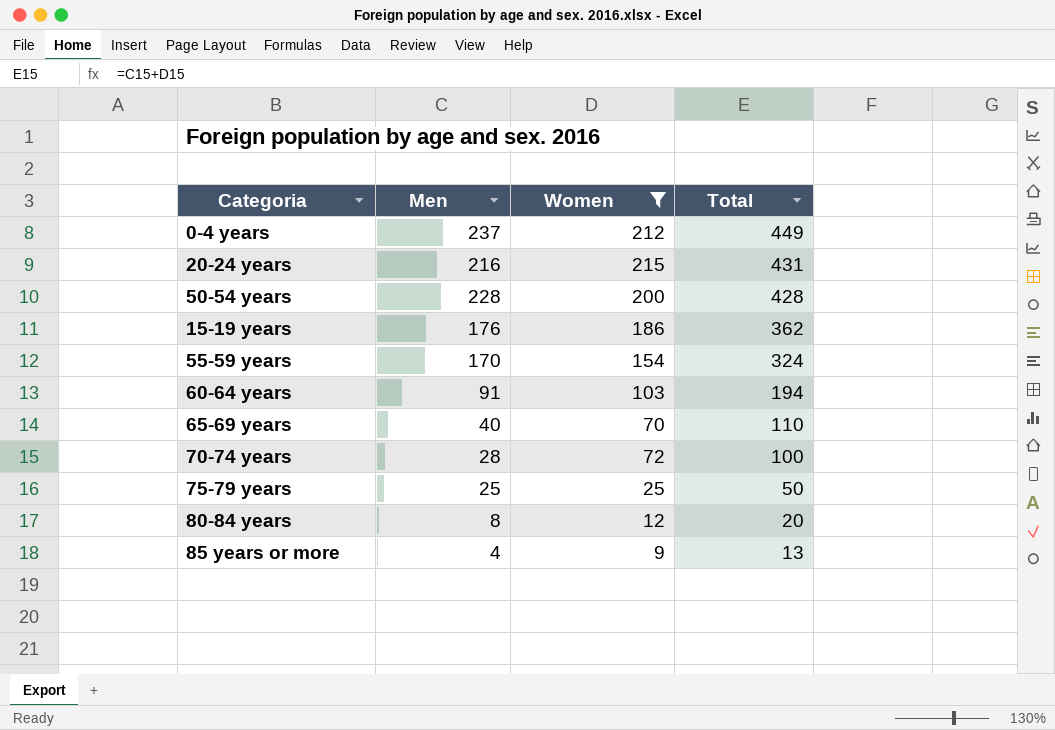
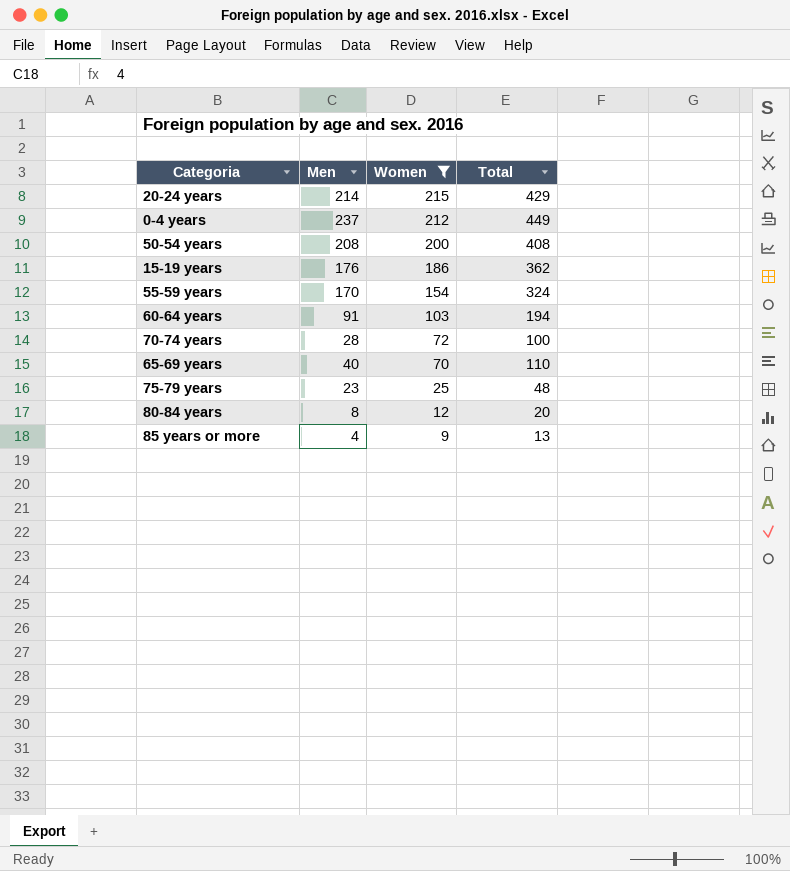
row order: Total descending -> Women descending
20-24 years | Men: 216 -> 214
20-24 years | Total: 431 -> 429
50-54 years | Men: 228 -> 208
50-54 years | Total: 428 -> 408
75-79 years | Men: 25 -> 23
75-79 years | Total: 50 -> 48

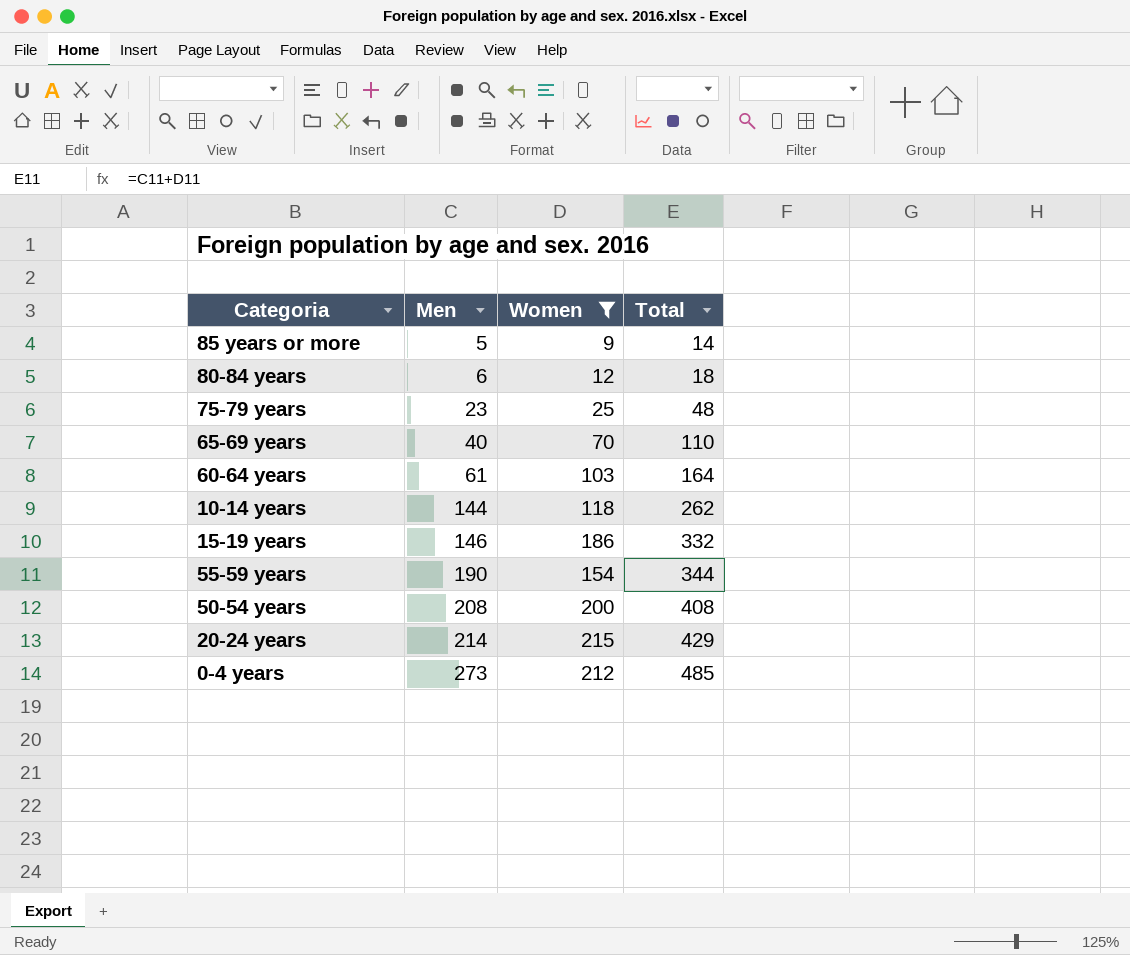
row order: Women descending -> Men ascending
row 70-74 years: 28 | 72 | 100 -> none
85 years or more | Men: 4 -> 5
85 years or more | Total: 13 -> 14
80-84 years | Men: 8 -> 6
80-84 years | Total: 20 -> 18
60-64 years | Men: 91 -> 61
60-64 years | Total: 194 -> 164
row 10-14 years: none -> 144 | 118 | 262
15-19 years | Men: 176 -> 146
15-19 years | Total: 362 -> 332
55-59 years | Men: 170 -> 190
55-59 years | Total: 324 -> 344
0-4 years | Men: 237 -> 273
0-4 years | Total: 449 -> 485

